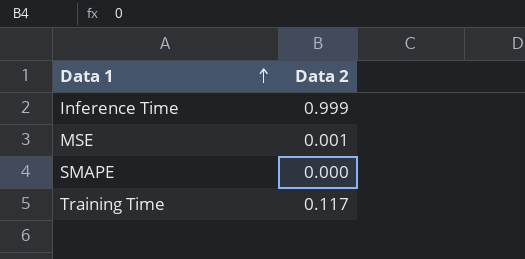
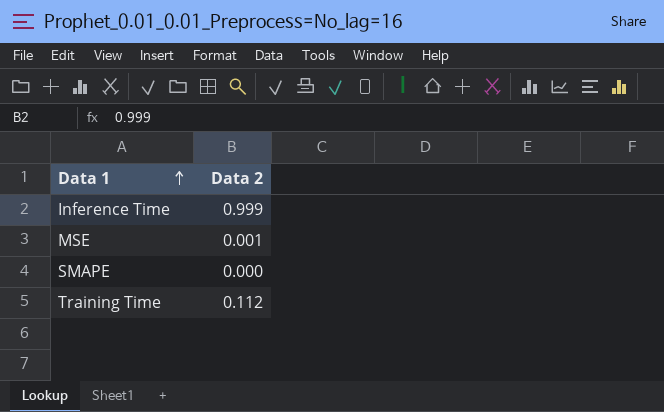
Training Time | Data 2: 0.117 -> 0.112

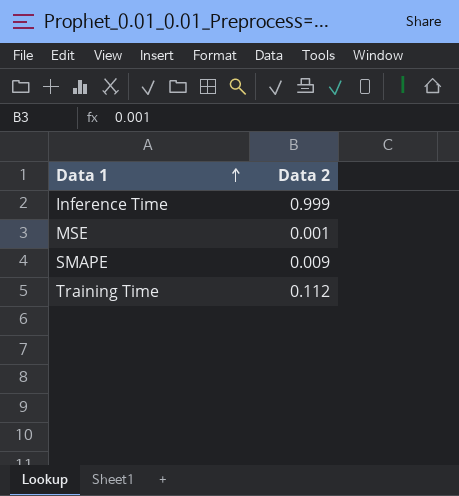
SMAPE | Data 2: 0.000 -> 0.009

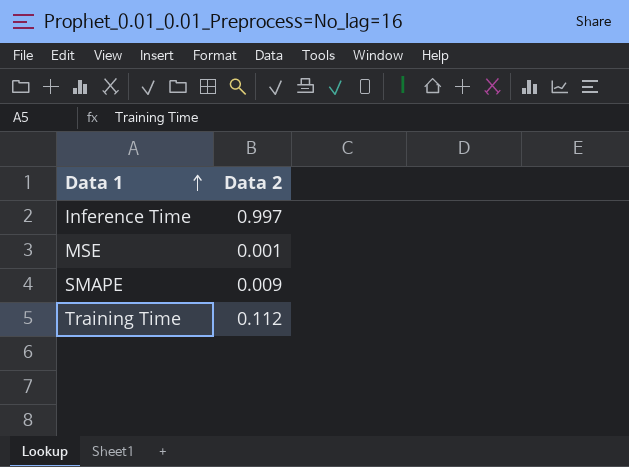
Inference Time | Data 2: 0.999 -> 0.997

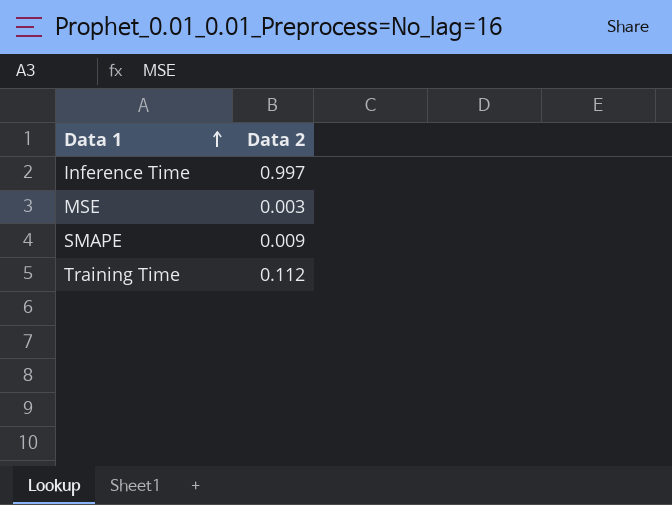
MSE | Data 2: 0.001 -> 0.003

